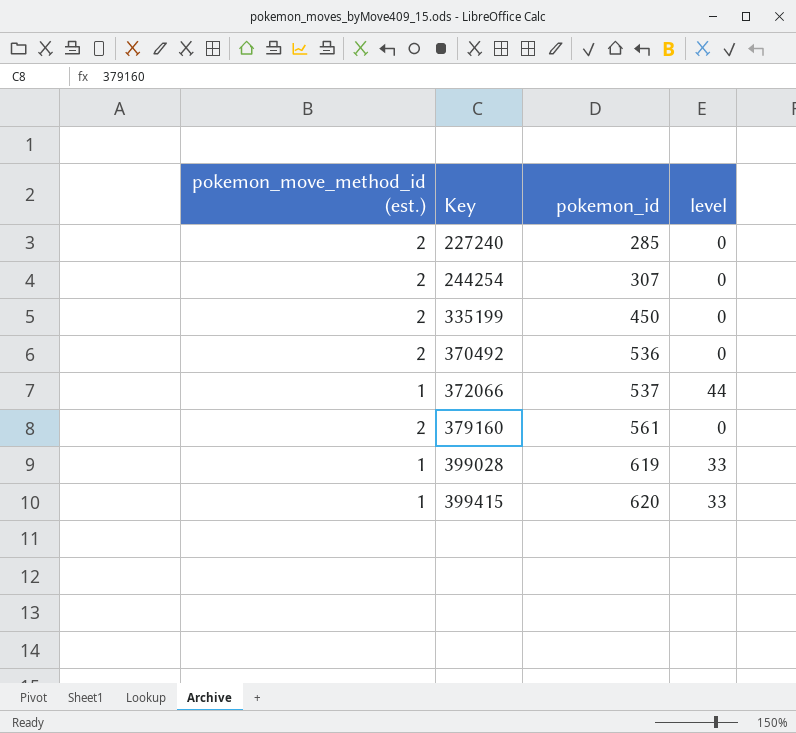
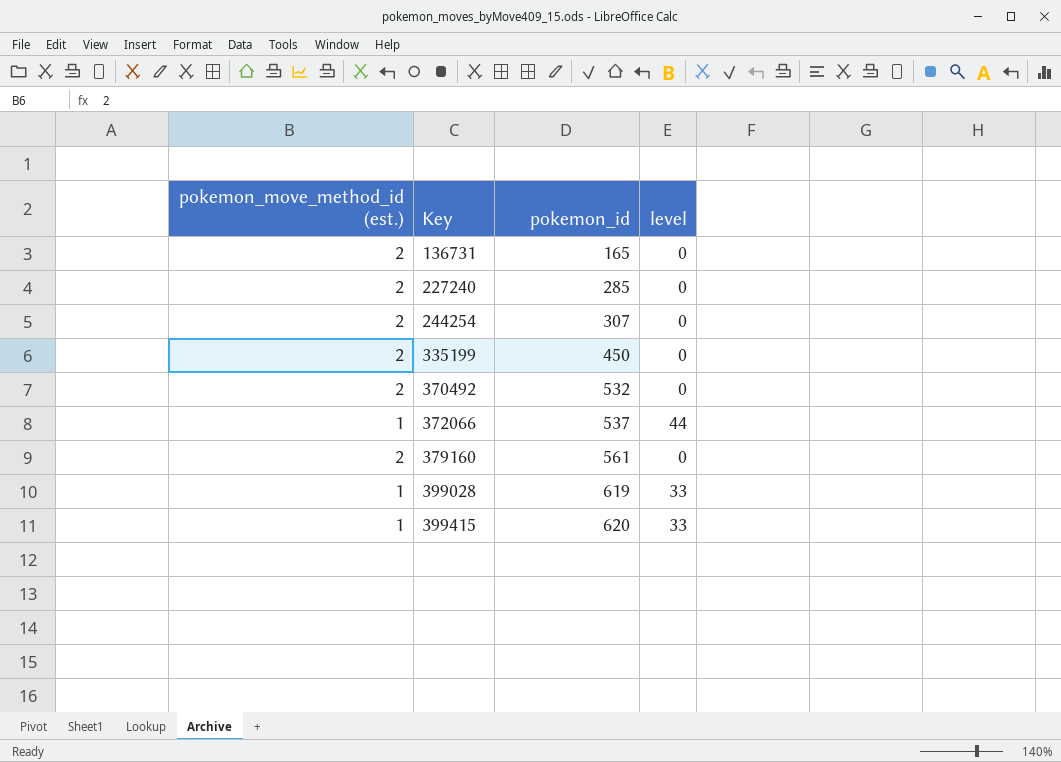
row 136731: none -> 2 | 165 | 0
370492 | pokemon_id: 536 -> 532

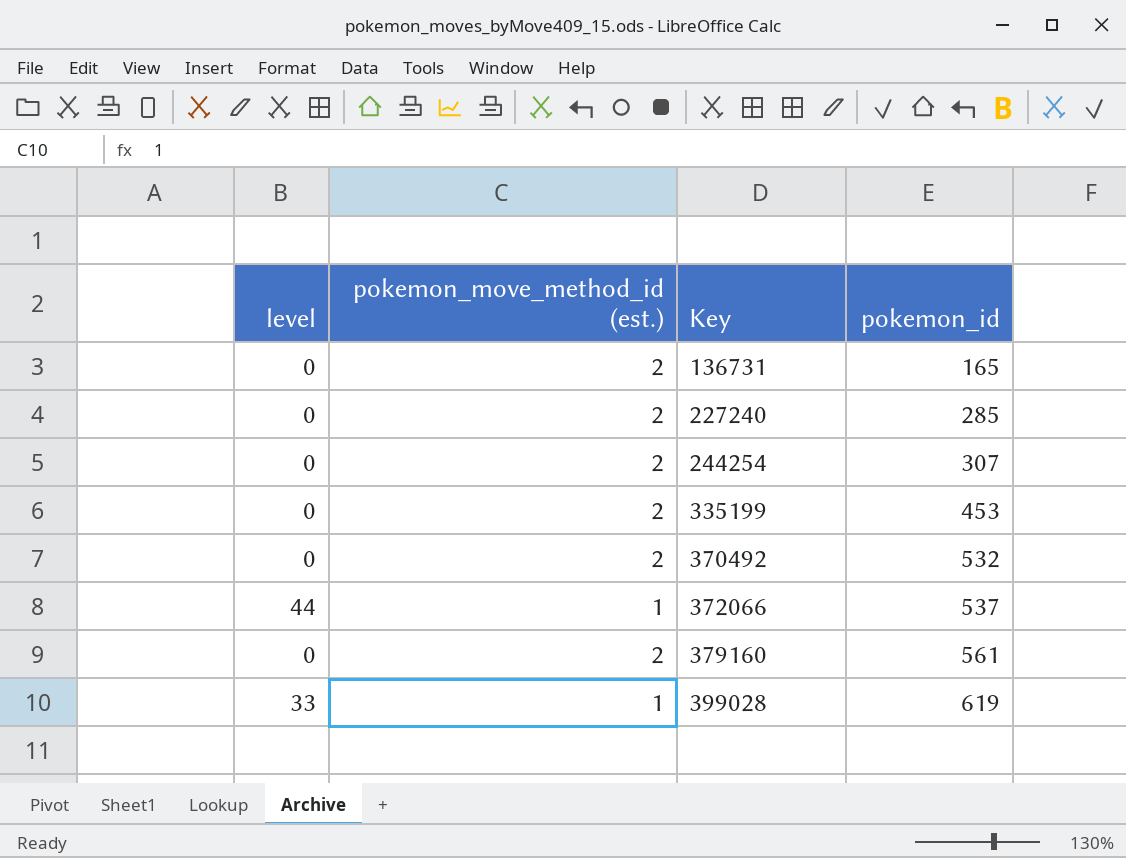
column level | position: 4 -> 1
row 399415: 1 | 620 | 33 -> none
335199 | pokemon_id: 450 -> 453

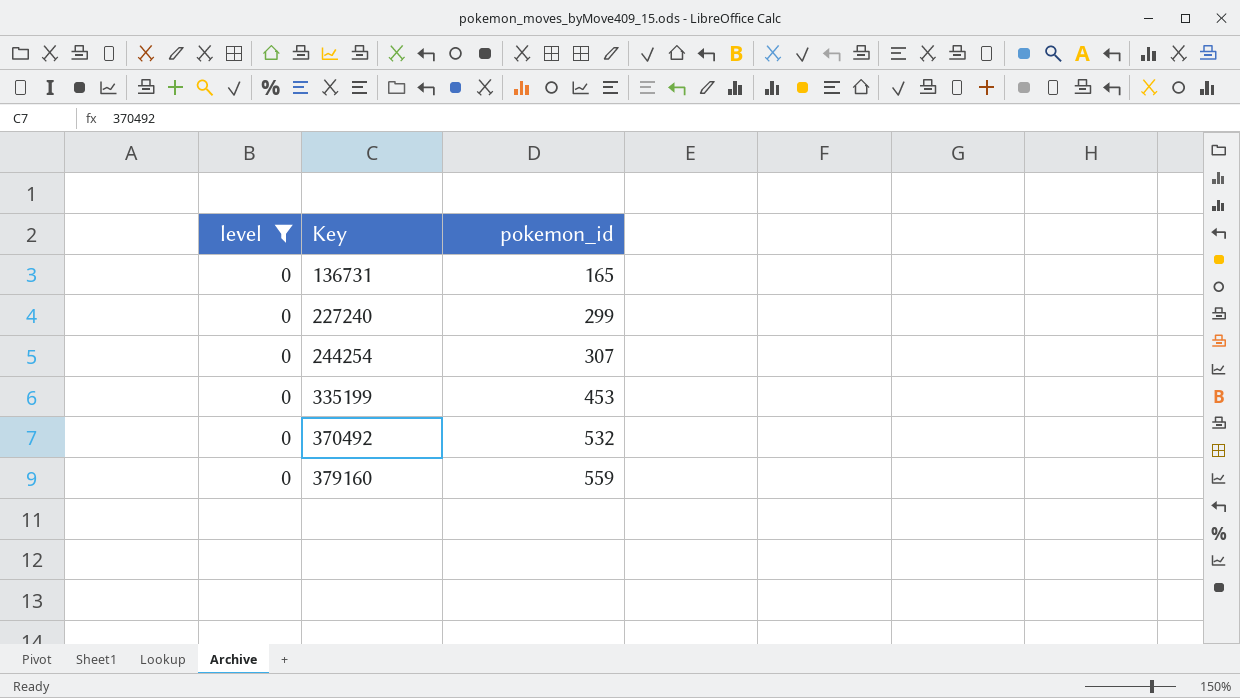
filter: none -> level = 0
column pokemon_move_method_id (est.) | position: 2 -> none
227240 | pokemon_id: 285 -> 299
379160 | pokemon_id: 561 -> 559

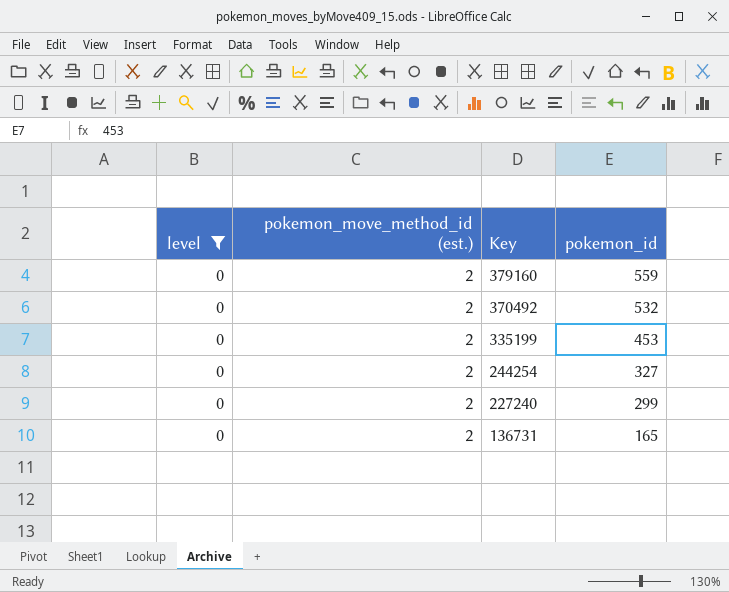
row order: Key ascending -> Key descending
column pokemon_move_method_id (est.) | position: none -> 2
244254 | pokemon_id: 307 -> 327

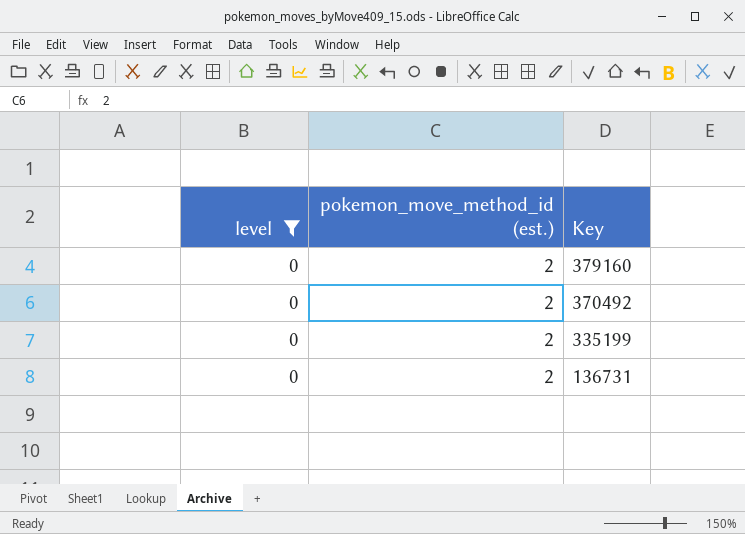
column pokemon_id | position: 4 -> none
row 244254: 0 | 2 | 327 -> none
row 227240: 0 | 2 | 299 -> none

